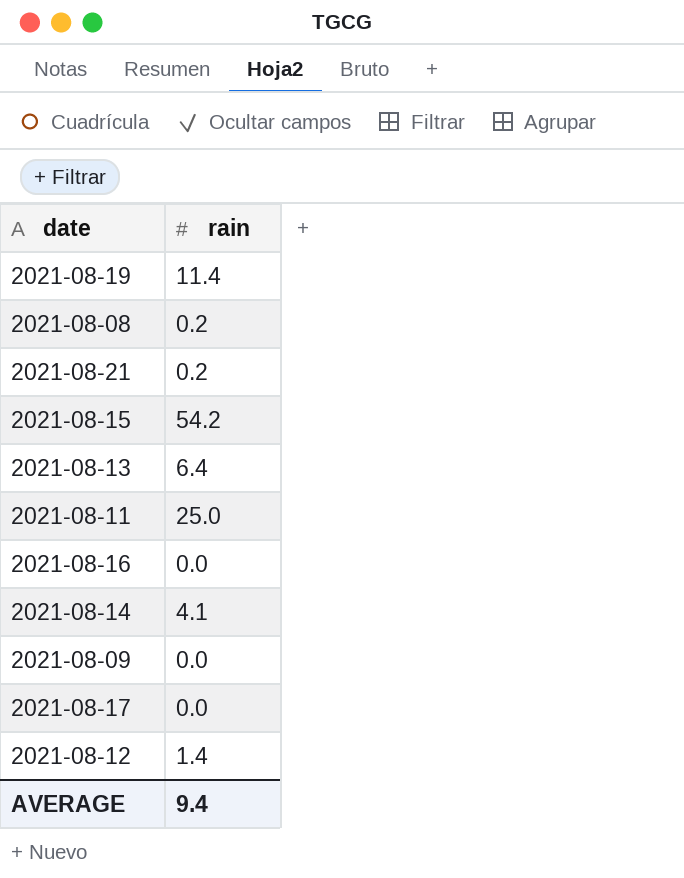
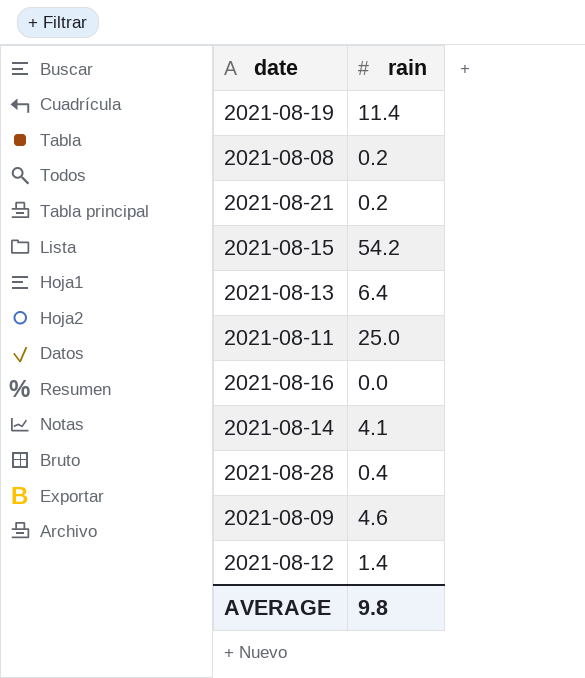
row 2021-08-17: 0.0 -> none
row 2021-08-28: none -> 0.4
2021-08-09 | rain: 0.0 -> 4.6
AVERAGE | rain: 9.4 -> 9.8

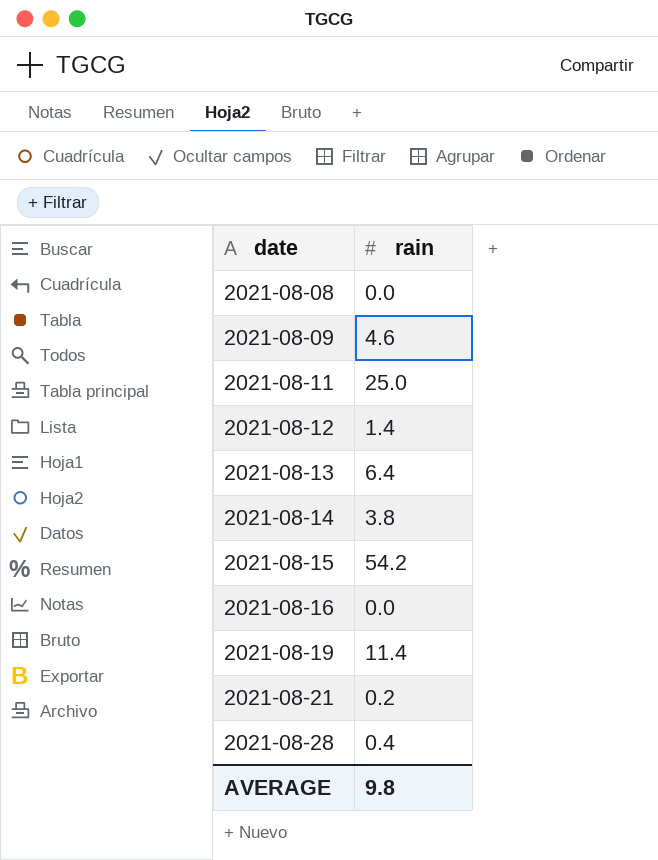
row order: none -> date ascending
2021-08-08 | rain: 0.2 -> 0.0
2021-08-14 | rain: 4.1 -> 3.8

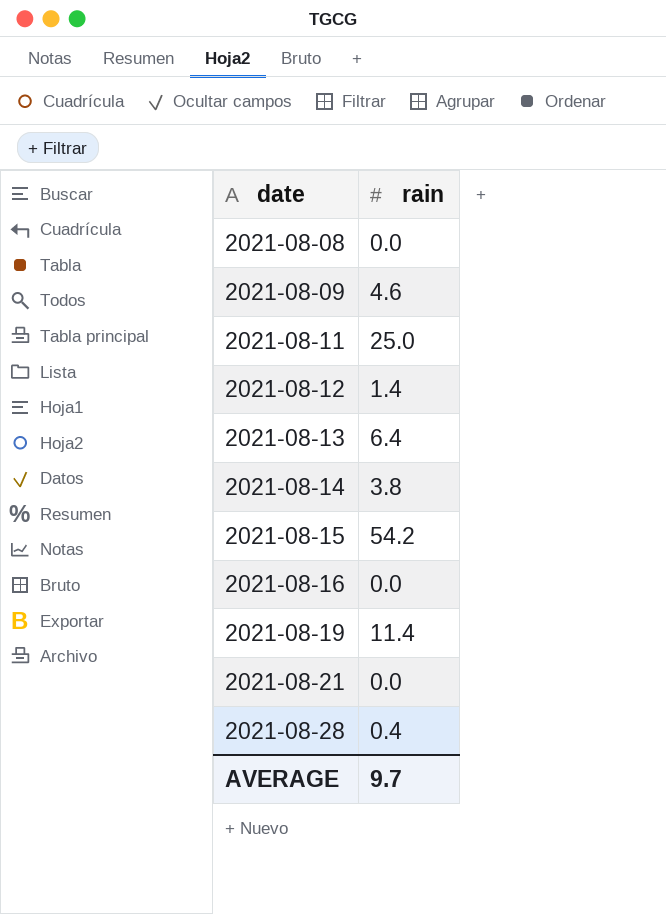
2021-08-21 | rain: 0.2 -> 0.0
AVERAGE | rain: 9.8 -> 9.7

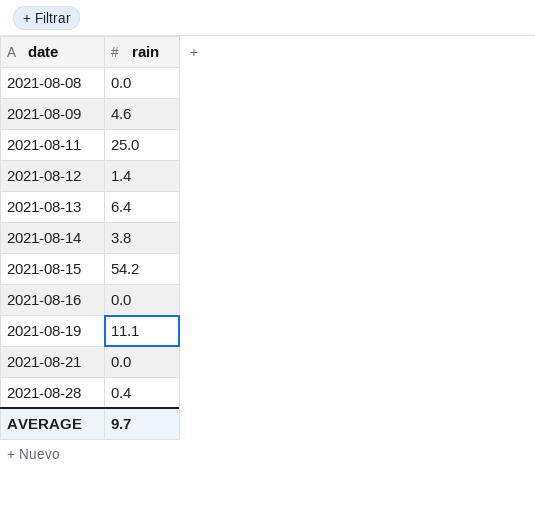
2021-08-19 | rain: 11.4 -> 11.1

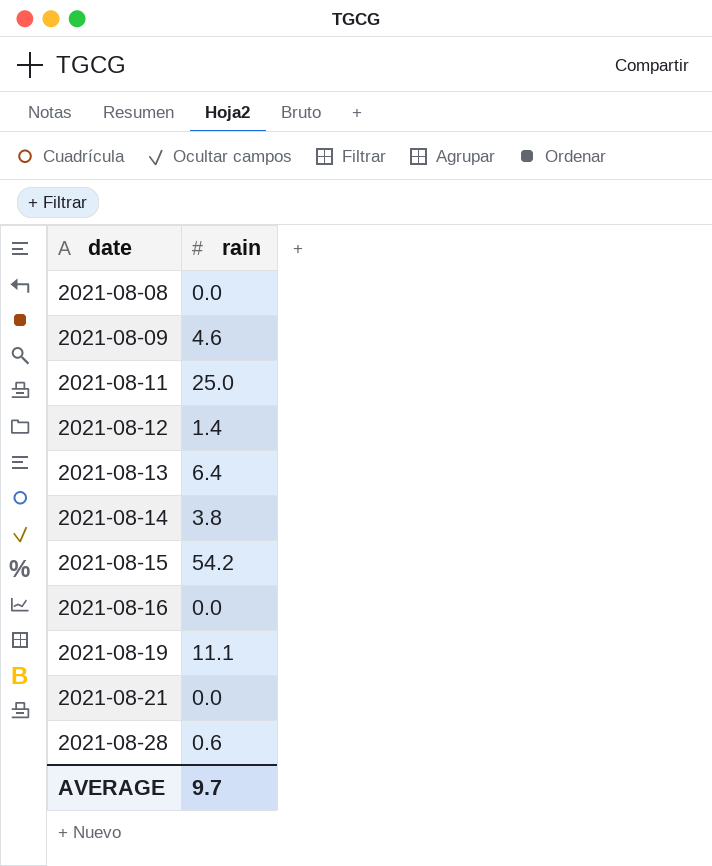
2021-08-28 | rain: 0.4 -> 0.6

